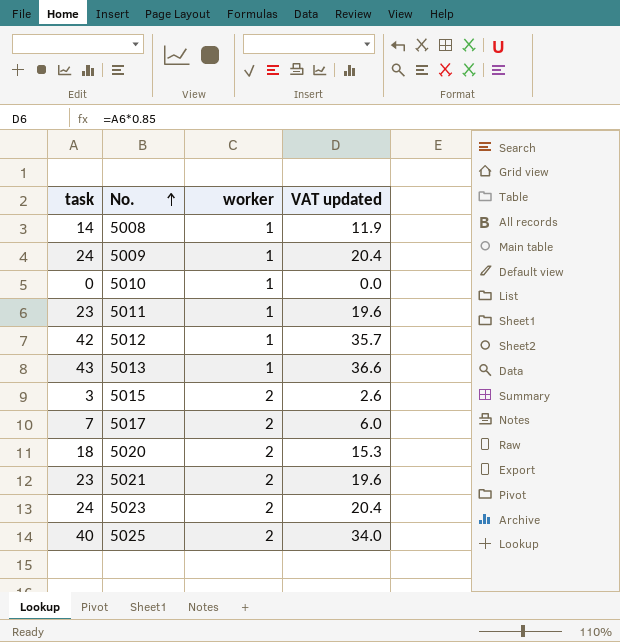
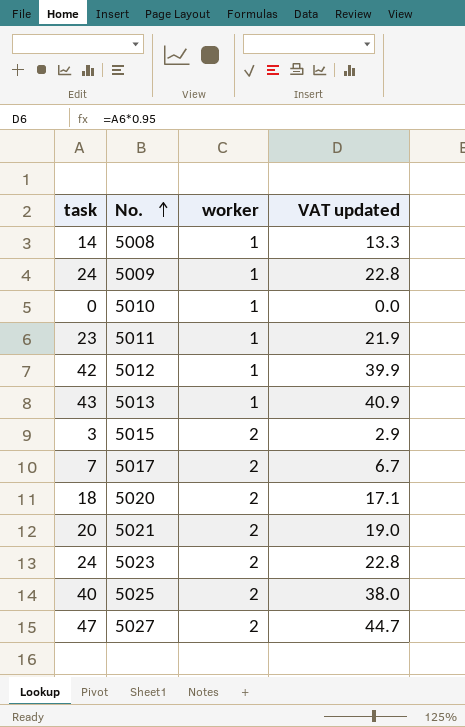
column VAT updated | formula: [task] * 0.85 -> [task] * 0.95
5021 | task: 23 -> 20
row 5027: none -> 47 | 2 | 44.7

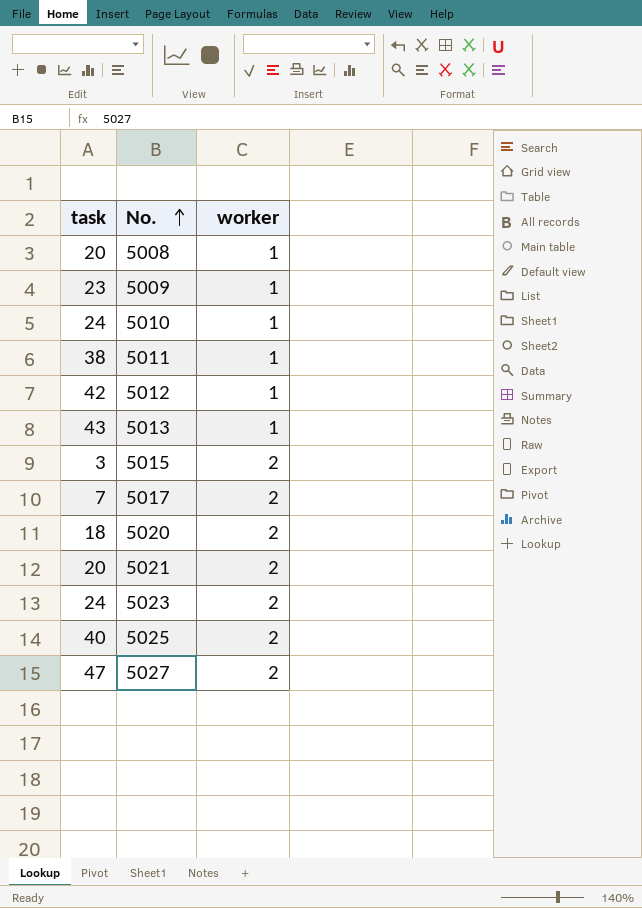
column VAT updated | formula: [task] * 0.95 -> none
5008 | task: 14 -> 20
5009 | task: 24 -> 23
5010 | task: 0 -> 24
5011 | task: 23 -> 38

